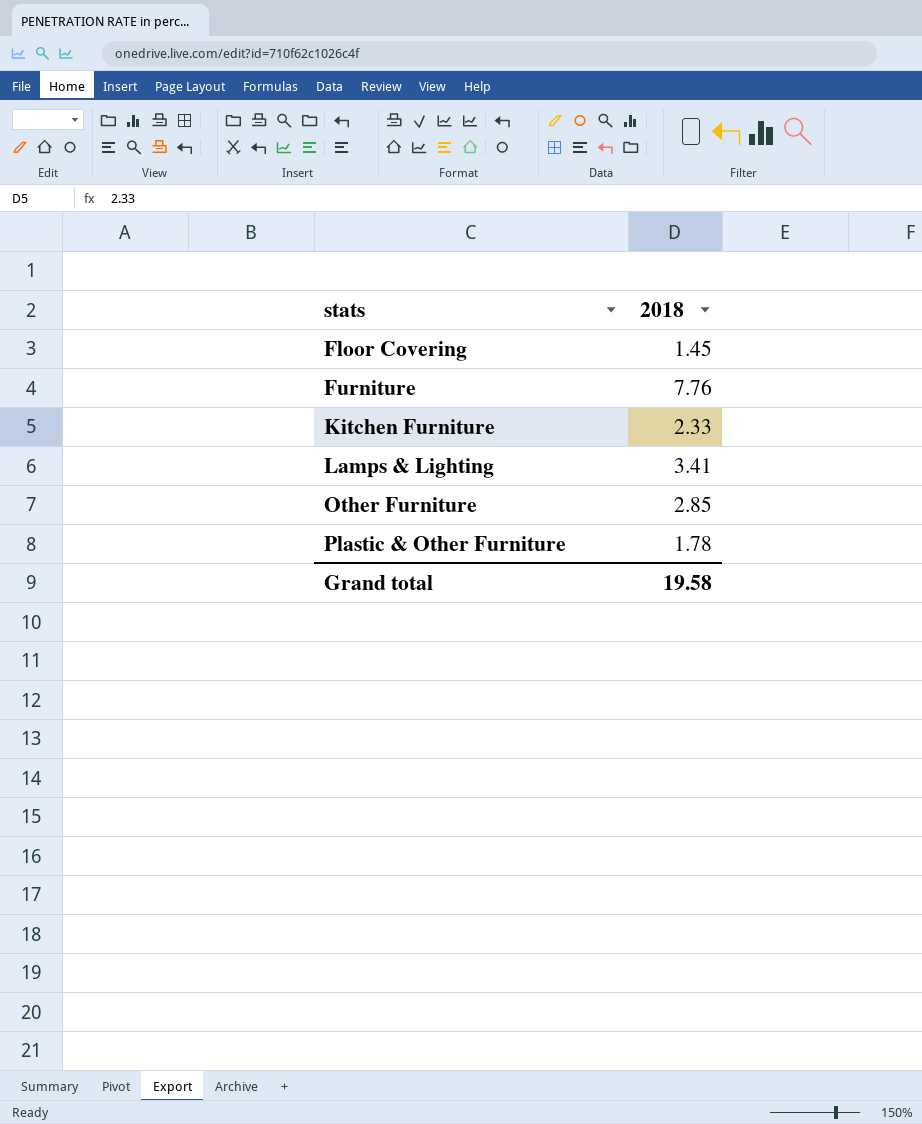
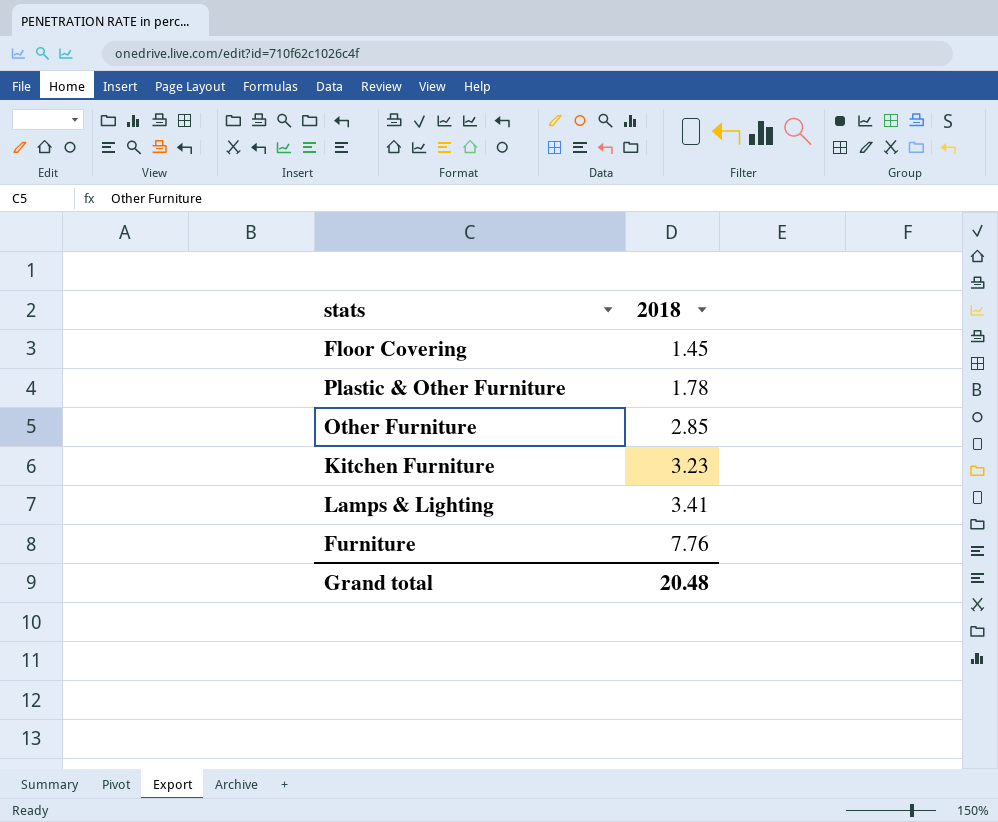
row order: stats ascending -> 2018 ascending
Kitchen Furniture | 2018: 2.33 -> 3.23
Grand total | 2018: 19.58 -> 20.48

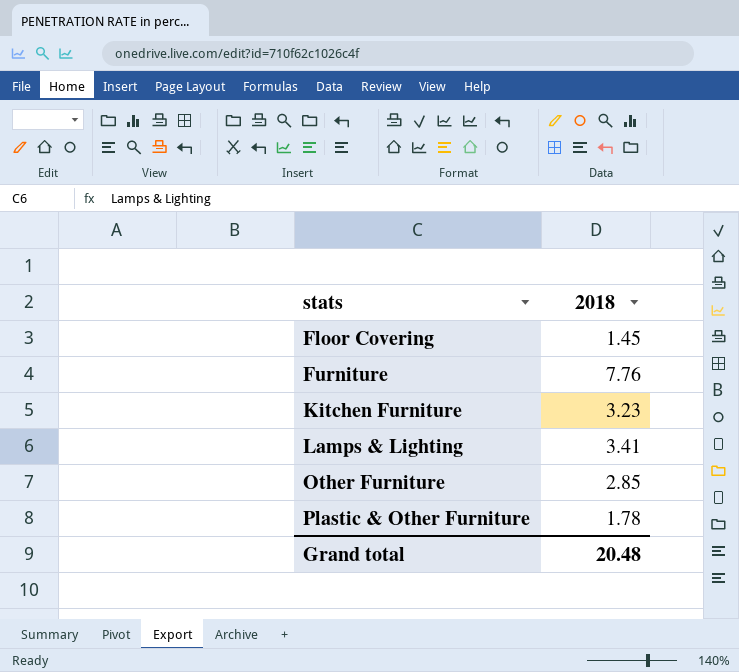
row order: 2018 ascending -> stats ascending

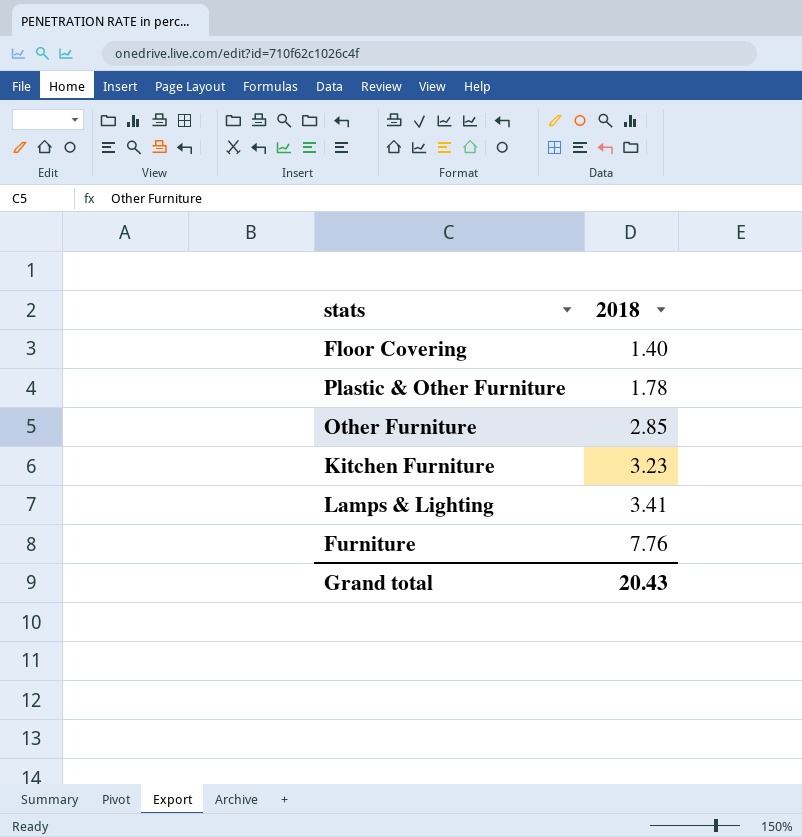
row order: stats ascending -> 2018 ascending
Floor Covering | 2018: 1.45 -> 1.40
Grand total | 2018: 20.48 -> 20.43

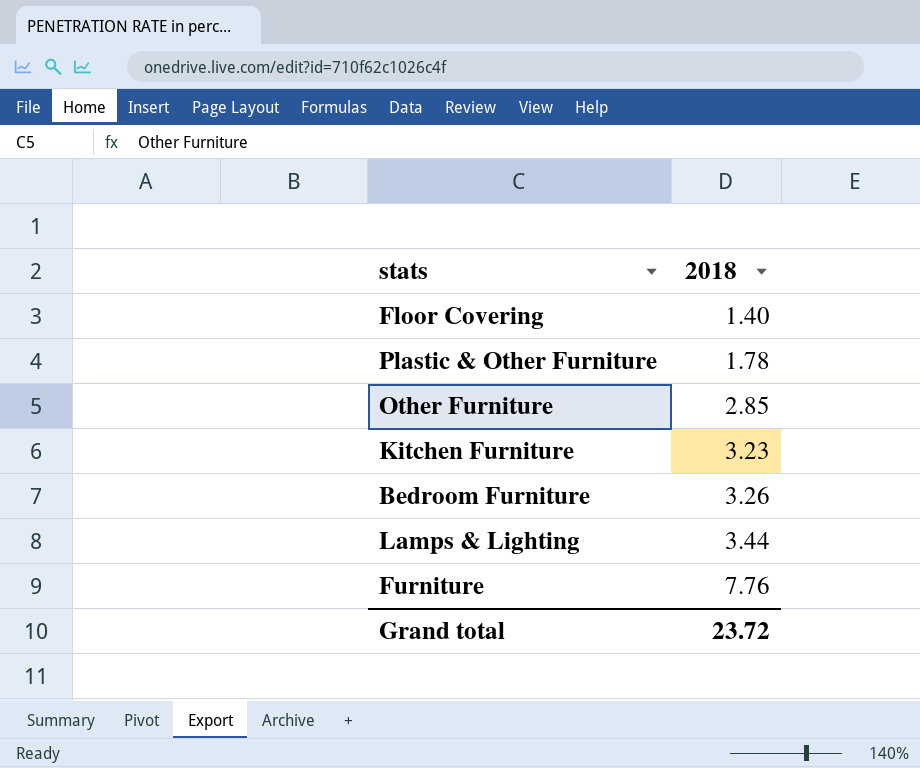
row Bedroom Furniture: none -> 3.26
Lamps & Lighting | 2018: 3.41 -> 3.44
Grand total | 2018: 20.43 -> 23.72

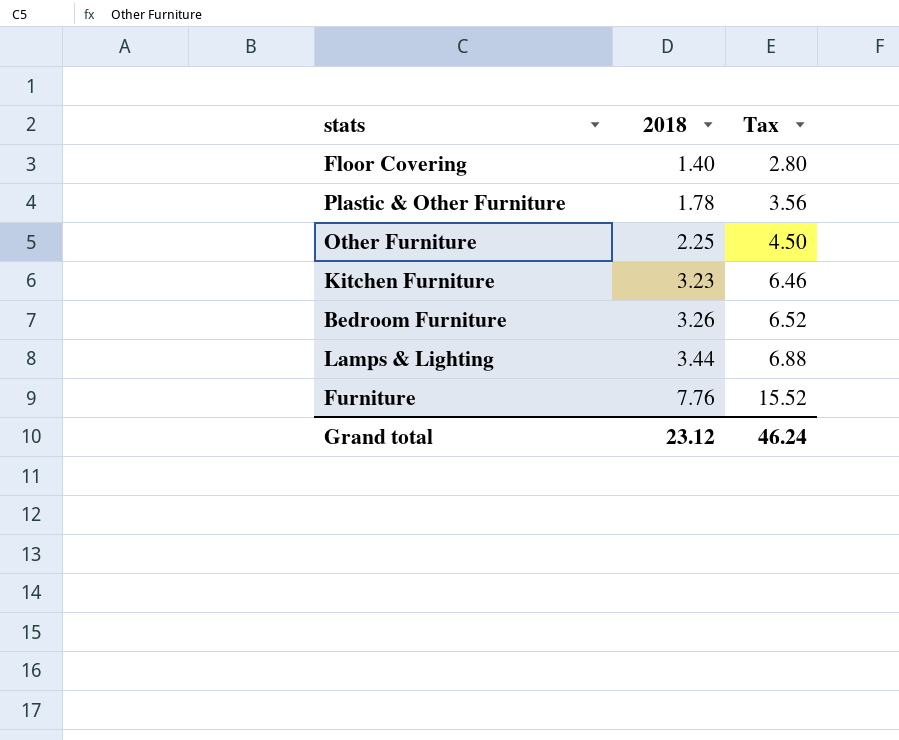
column Tax | formula: none -> [2018] * 2
Other Furniture | 2018: 2.85 -> 2.25
Grand total | 2018: 23.72 -> 23.12

